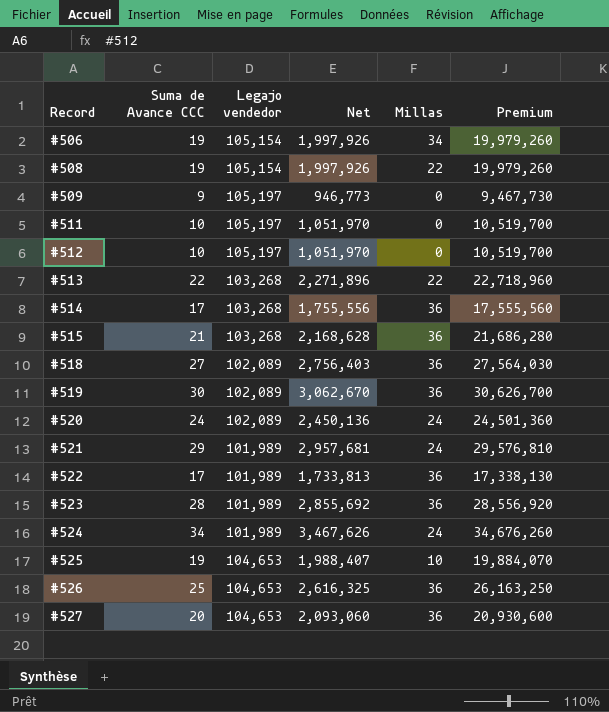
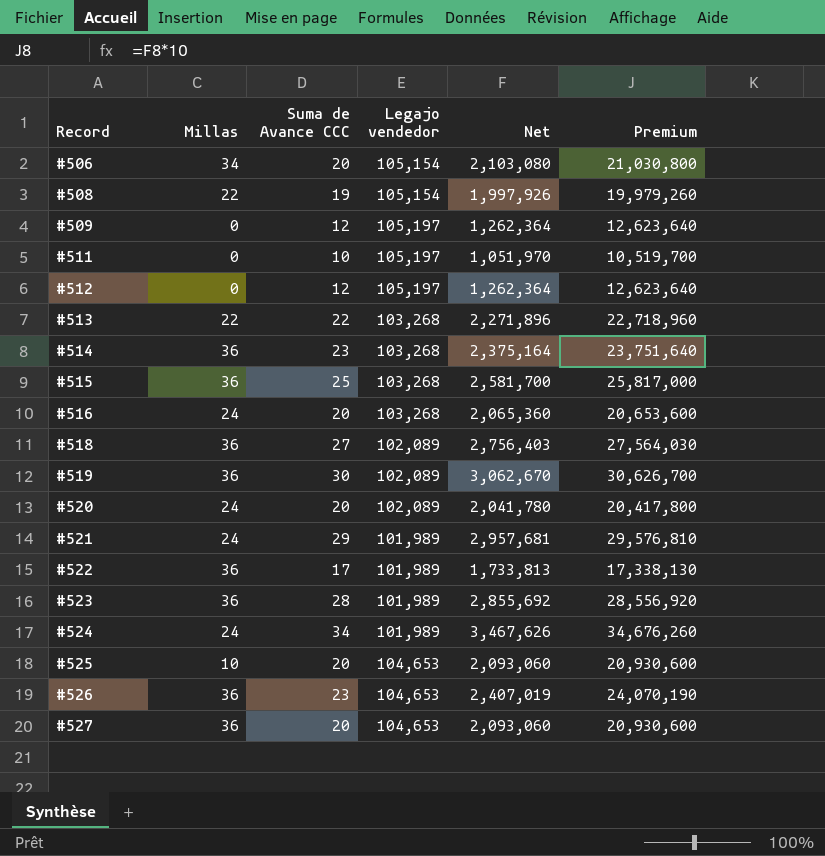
column Millas | position: 5 -> 2
#506 | Suma de Avance CCC: 19 -> 20
#506 | Net: 1,997,926 -> 2,103,080
#506 | Premium: 19,979,260 -> 21,030,800
#509 | Suma de Avance CCC: 9 -> 12
#509 | Net: 946,773 -> 1,262,364
#509 | Premium: 9,467,730 -> 12,623,640
#512 | Suma de Avance CCC: 10 -> 12
#512 | Net: 1,051,970 -> 1,262,364
#512 | Premium: 10,519,700 -> 12,623,640
#514 | Suma de Avance CCC: 17 -> 23
#514 | Net: 1,755,556 -> 2,375,164
#514 | Premium: 17,555,560 -> 23,751,640
#515 | Suma de Avance CCC: 21 -> 25
#515 | Net: 2,168,628 -> 2,581,700
#515 | Premium: 21,686,280 -> 25,817,000
row #516: none -> 24 | 20 | 103,268 | 2,065,360 | 20,653,600
#520 | Suma de Avance CCC: 24 -> 20
#520 | Net: 2,450,136 -> 2,041,780
#520 | Premium: 24,501,360 -> 20,417,800
#525 | Suma de Avance CCC: 19 -> 20
#525 | Net: 1,988,407 -> 2,093,060
#525 | Premium: 19,884,070 -> 20,930,600
#526 | Suma de Avance CCC: 25 -> 23
#526 | Net: 2,616,325 -> 2,407,019
#526 | Premium: 26,163,250 -> 24,070,190

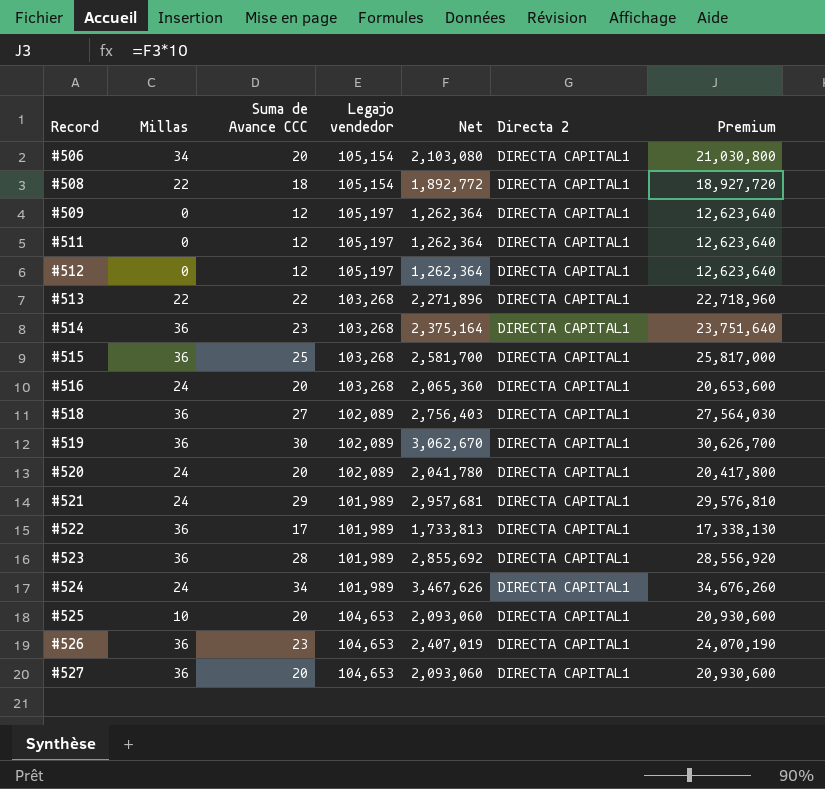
column Directa 2 | position: none -> 6
#508 | Suma de Avance CCC: 19 -> 18
#508 | Net: 1,997,926 -> 1,892,772
#508 | Premium: 19,979,260 -> 18,927,720
#511 | Suma de Avance CCC: 10 -> 12
#511 | Net: 1,051,970 -> 1,262,364
#511 | Premium: 10,519,700 -> 12,623,640

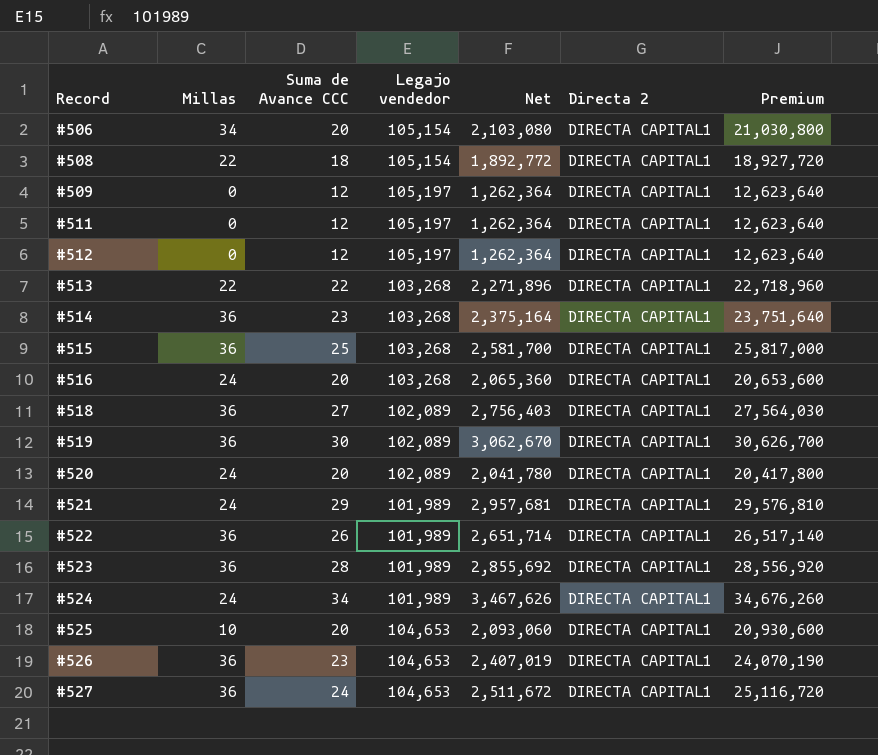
#522 | Suma de Avance CCC: 17 -> 26
#522 | Net: 1,733,813 -> 2,651,714
#522 | Premium: 17,338,130 -> 26,517,140
#527 | Suma de Avance CCC: 20 -> 24
#527 | Net: 2,093,060 -> 2,511,672
#527 | Premium: 20,930,600 -> 25,116,720

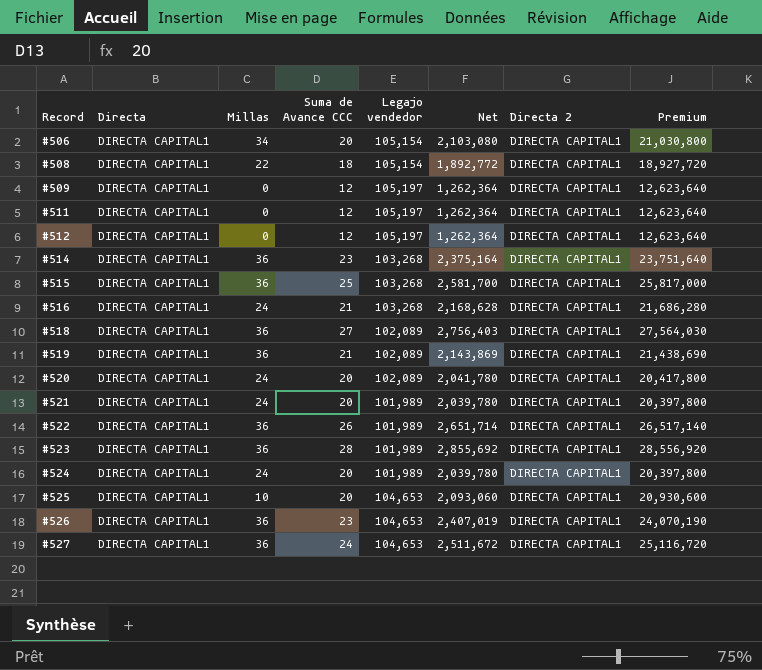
column Directa | position: none -> 2
row #513: 22 | 22 | 103,268 | 2,271,896 | DIRECTA CAPITAL1 | 22,718,960 -> none
#516 | Suma de Avance CCC: 20 -> 21
#516 | Net: 2,065,360 -> 2,168,628
#516 | Premium: 20,653,600 -> 21,686,280
#519 | Suma de Avance CCC: 30 -> 21
#519 | Net: 3,062,670 -> 2,143,869
#519 | Premium: 30,626,700 -> 21,438,690
#521 | Suma de Avance CCC: 29 -> 20
#521 | Net: 2,957,681 -> 2,039,780
#521 | Premium: 29,576,810 -> 20,397,800
#524 | Suma de Avance CCC: 34 -> 20
#524 | Net: 3,467,626 -> 2,039,780
#524 | Premium: 34,676,260 -> 20,397,800

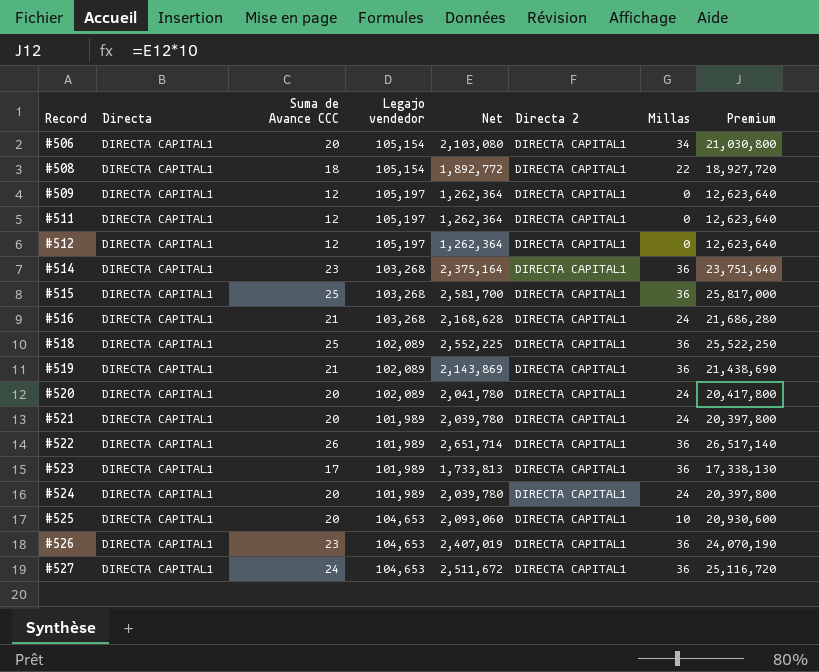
column Millas | position: 3 -> 7
#518 | Suma de Avance CCC: 27 -> 25
#518 | Net: 2,756,403 -> 2,552,225
#518 | Premium: 27,564,030 -> 25,522,250
#523 | Suma de Avance CCC: 28 -> 17
#523 | Net: 2,855,692 -> 1,733,813
#523 | Premium: 28,556,920 -> 17,338,130

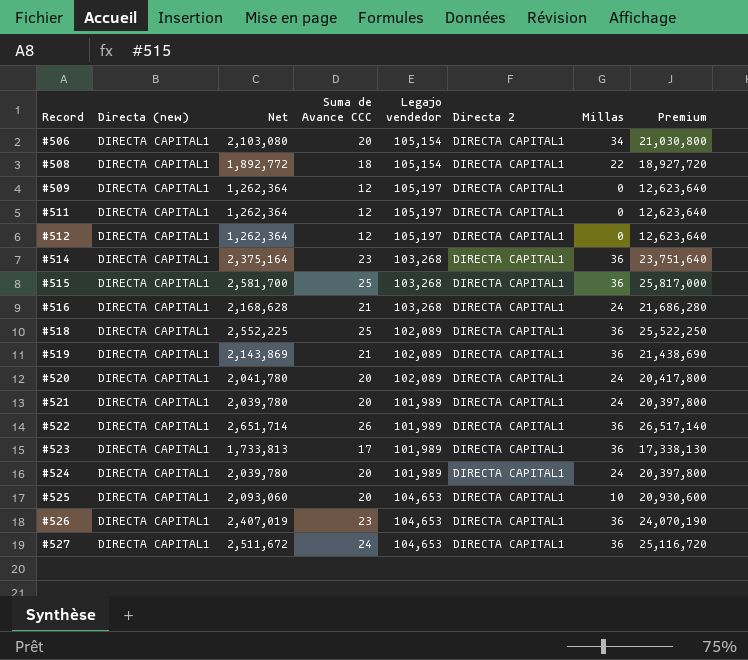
column name: Directa -> Directa (new)
column Net | position: 5 -> 3

